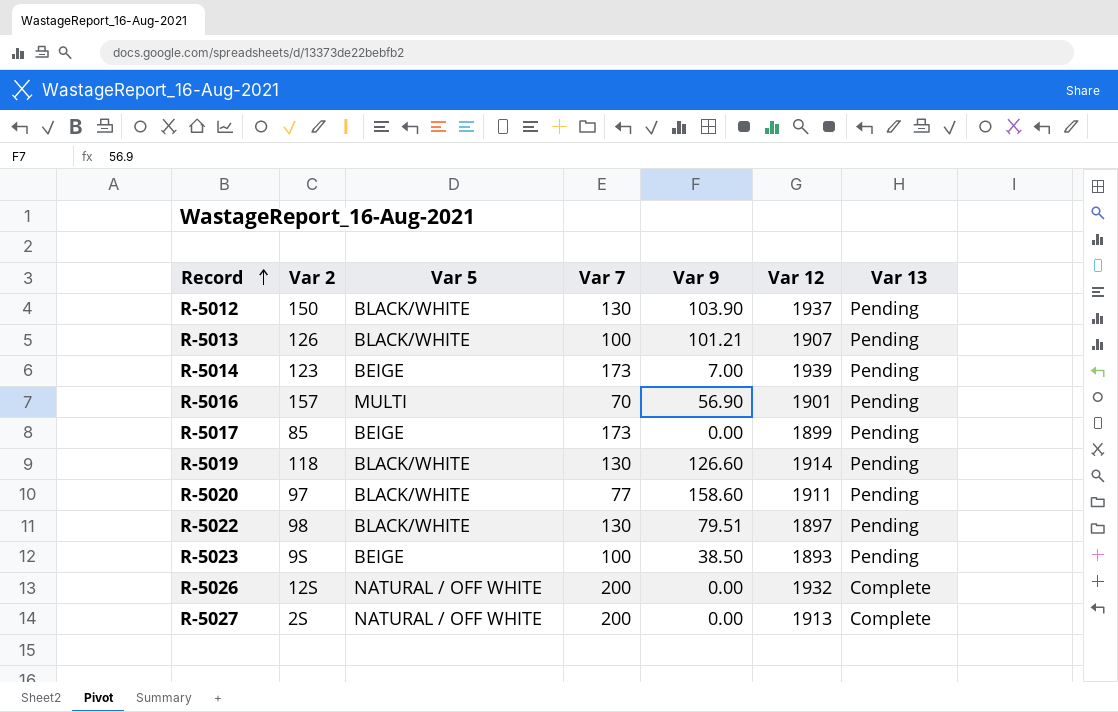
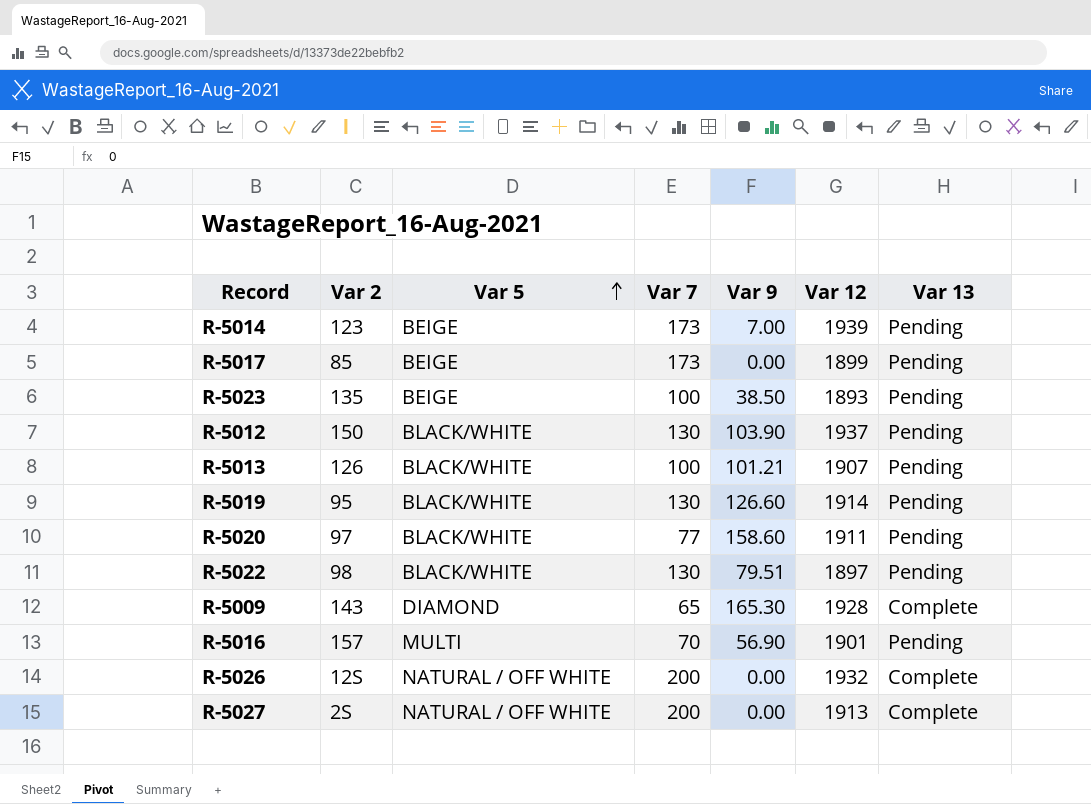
row order: Record ascending -> Var 5 ascending
R-5023 | Var 2: 9S -> 135
R-5019 | Var 2: 118 -> 95
row R-5009: none -> 143 | DIAMOND | 65 | 165.30 | 1928 | Complete

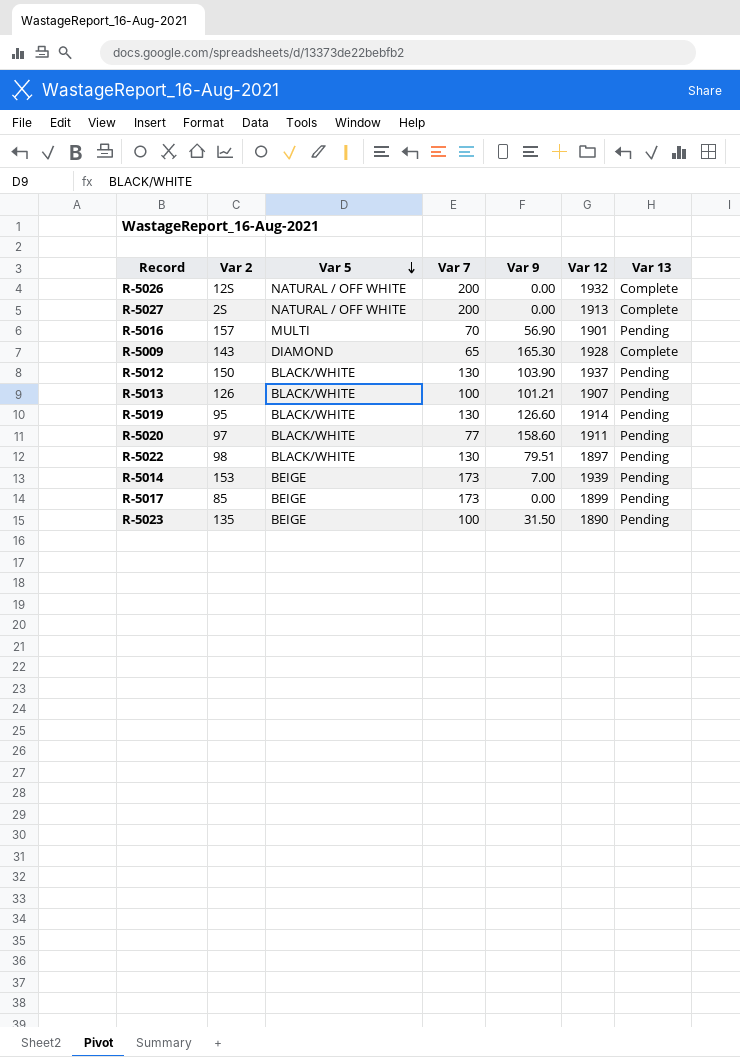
row order: Var 5 ascending -> Var 5 descending
R-5014 | Var 2: 123 -> 153
R-5023 | Var 9: 38.50 -> 31.50
R-5023 | Var 12: 1893 -> 1890

